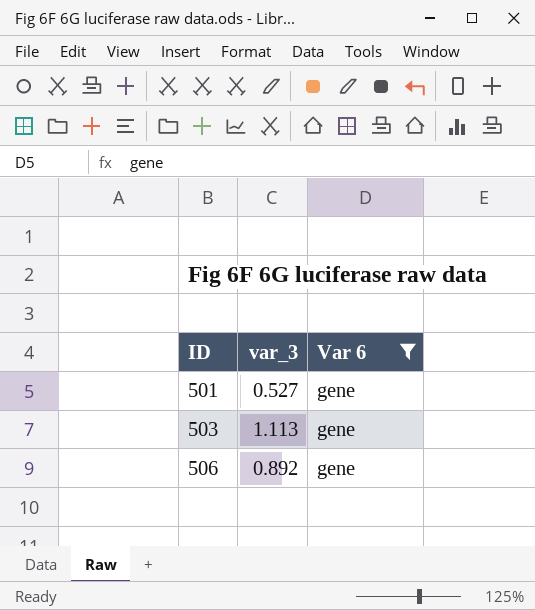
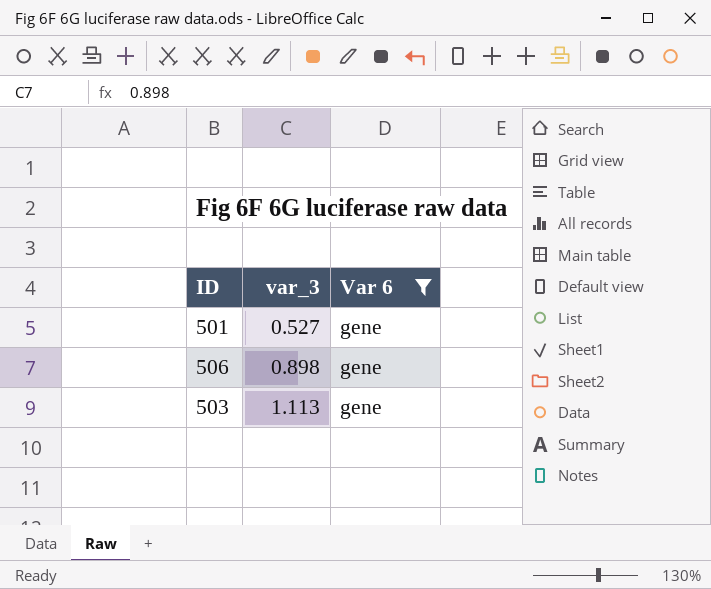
row order: ID ascending -> var_3 ascending
506 | var_3: 0.892 -> 0.898

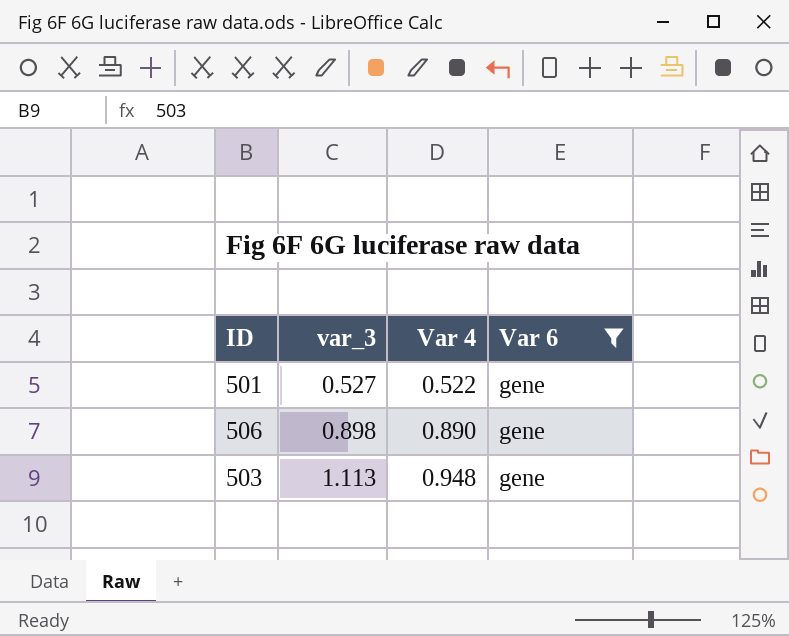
column Var 4 | position: none -> 3

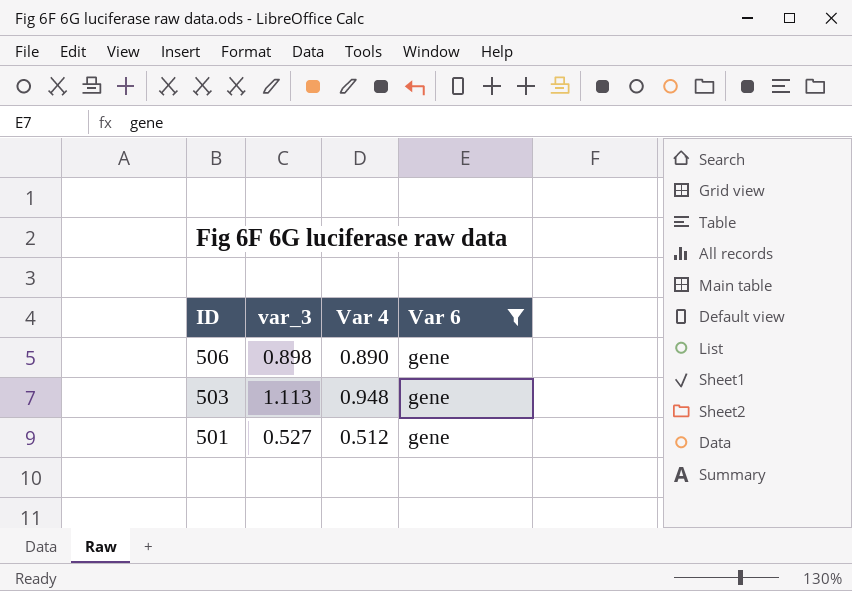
row order: var_3 ascending -> ID descending
501 | Var 4: 0.522 -> 0.512

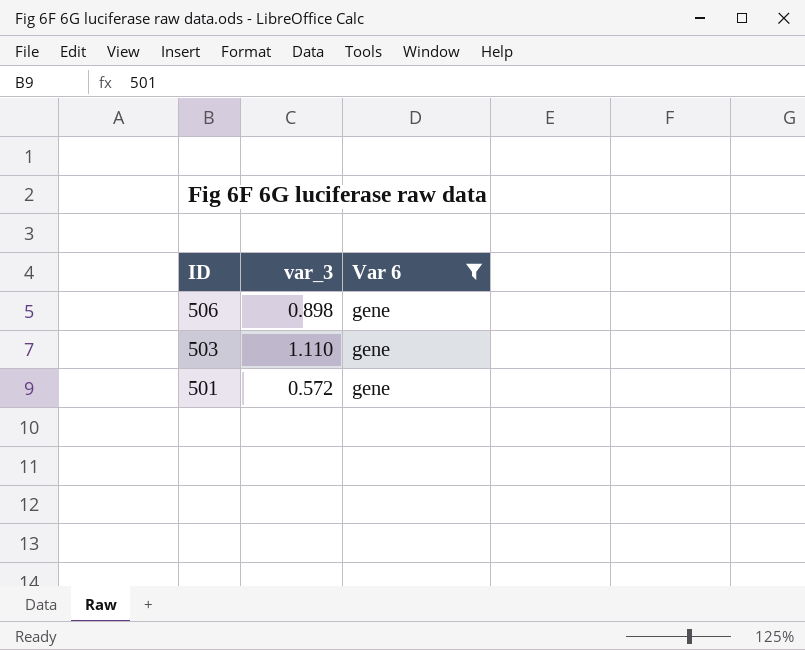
column Var 4 | position: 3 -> none
503 | var_3: 1.113 -> 1.110
501 | var_3: 0.527 -> 0.572

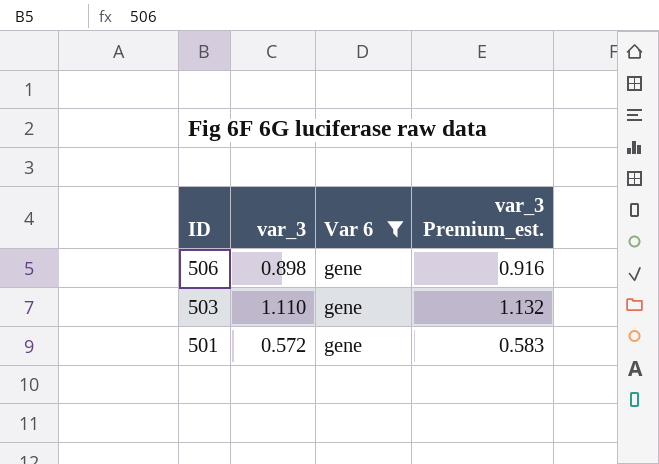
column var_3 Premium_est. | formula: none -> [var_3] * 1.02

